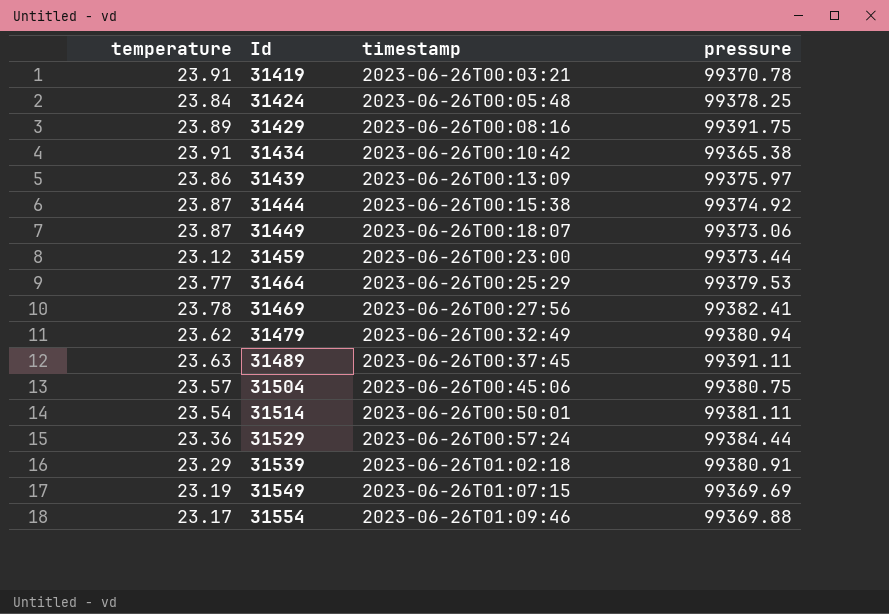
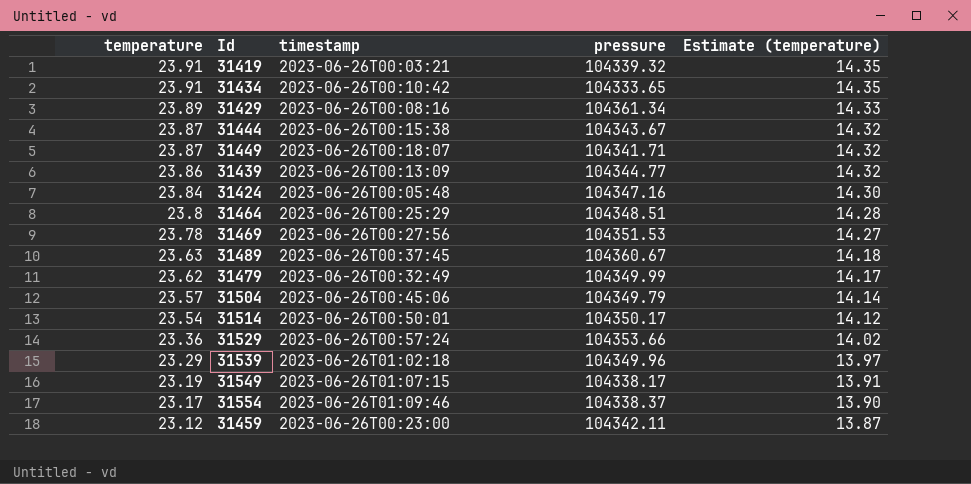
row order: Id ascending -> temperature descending
column Estimate (temperature) | formula: none -> [temperature] * 0.6
31419 | pressure: 99370.78 -> 104339.32
31434 | pressure: 99365.38 -> 104333.65
31429 | pressure: 99391.75 -> 104361.34
31444 | pressure: 99374.92 -> 104343.67
31449 | pressure: 99373.06 -> 104341.71
31439 | pressure: 99375.97 -> 104344.77
31424 | pressure: 99378.25 -> 104347.16
31464 | temperature: 23.77 -> 23.8
31464 | pressure: 99379.53 -> 104348.51
31469 | pressure: 99382.41 -> 104351.53
31489 | pressure: 99391.11 -> 104360.67
31479 | pressure: 99380.94 -> 104349.99
31504 | pressure: 99380.75 -> 104349.79
31514 | pressure: 99381.11 -> 104350.17
31529 | pressure: 99384.44 -> 104353.66
31539 | pressure: 99380.91 -> 104349.96
31549 | pressure: 99369.69 -> 104338.17
31554 | pressure: 99369.88 -> 104338.37
31459 | pressure: 99373.44 -> 104342.11

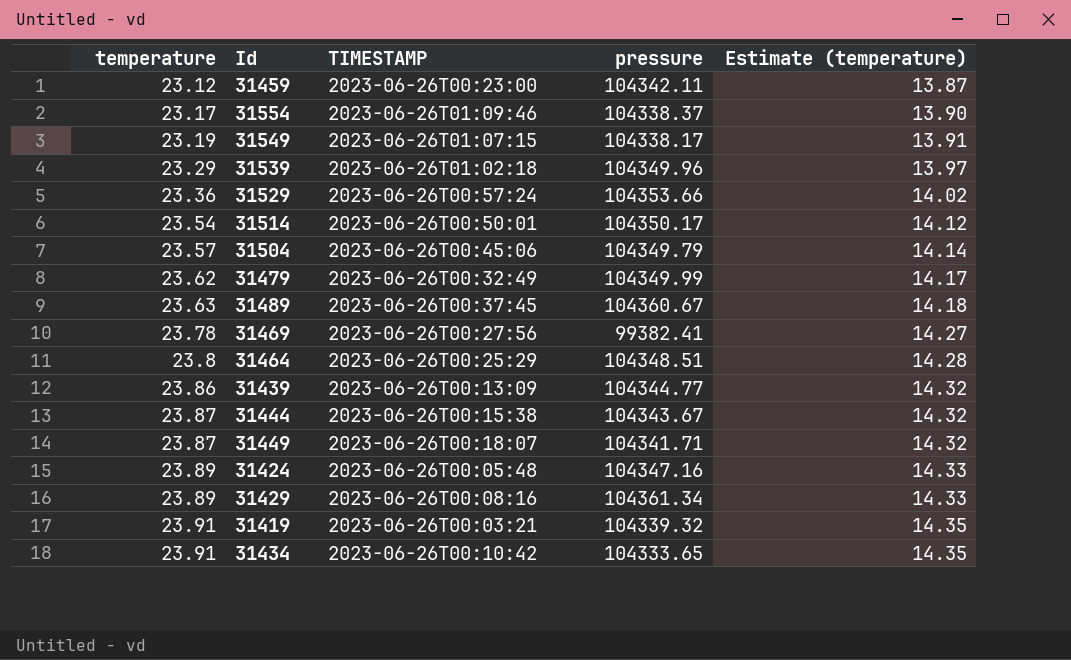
row order: temperature descending -> temperature ascending
column name: timestamp -> TIMESTAMP
31469 | pressure: 104351.53 -> 99382.41
31424 | temperature: 23.84 -> 23.89
31424 | Estimate (temperature): 14.30 -> 14.33

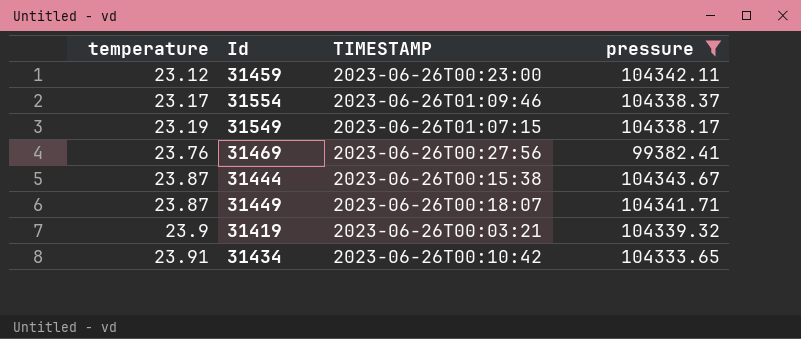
filter: none -> pressure <= 104343.67
column Estimate (temperature) | formula: [temperature] * 0.6 -> none
31469 | temperature: 23.78 -> 23.76
31419 | temperature: 23.91 -> 23.9

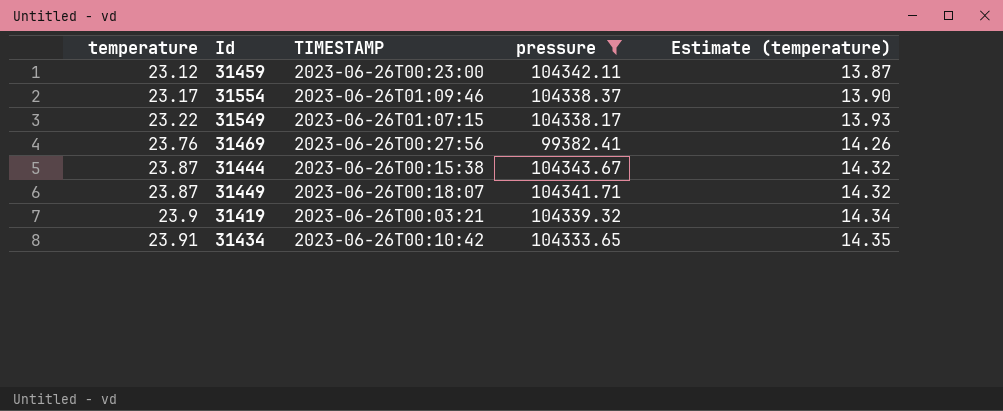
column Estimate (temperature) | formula: none -> [temperature] * 0.6
31549 | temperature: 23.19 -> 23.22

